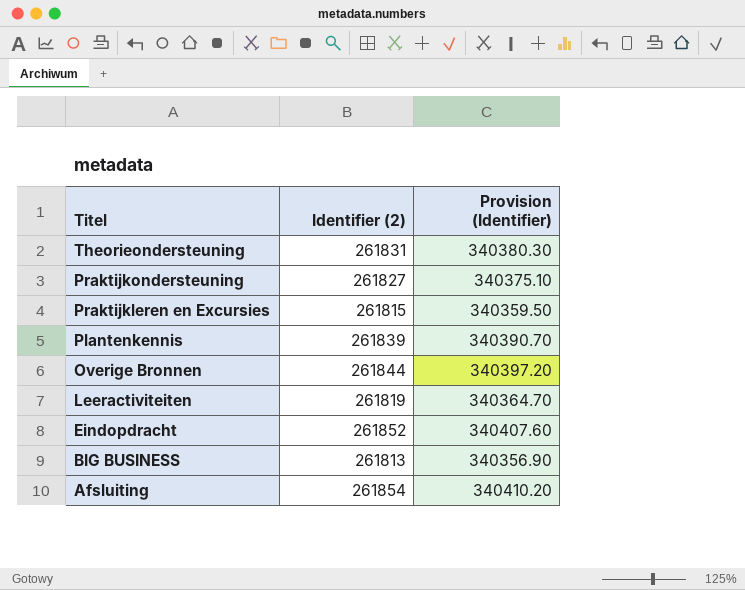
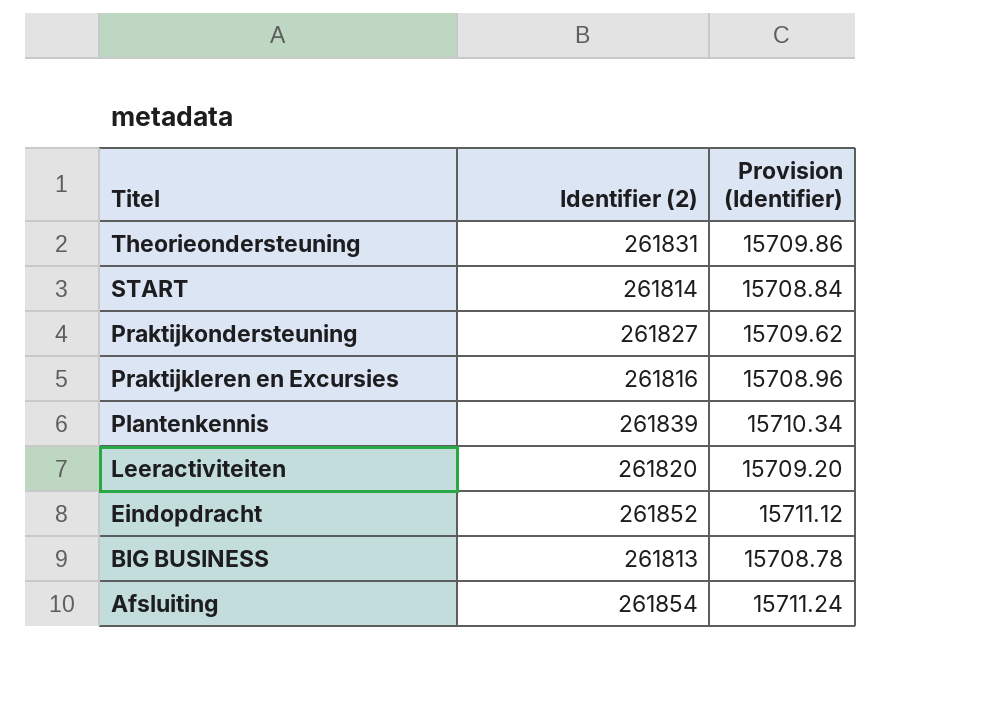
column Provision (Identifier) | formula: [Identifier (2)] * 1.3 -> [Identifier (2)] * 0.06
row Overige Bronnen: 261844 | 340397.20 -> none
row START: none -> 261814 | 15708.84
Praktijkleren en Excursies | Identifier (2): 261815 -> 261816
Leeractiviteiten | Identifier (2): 261819 -> 261820

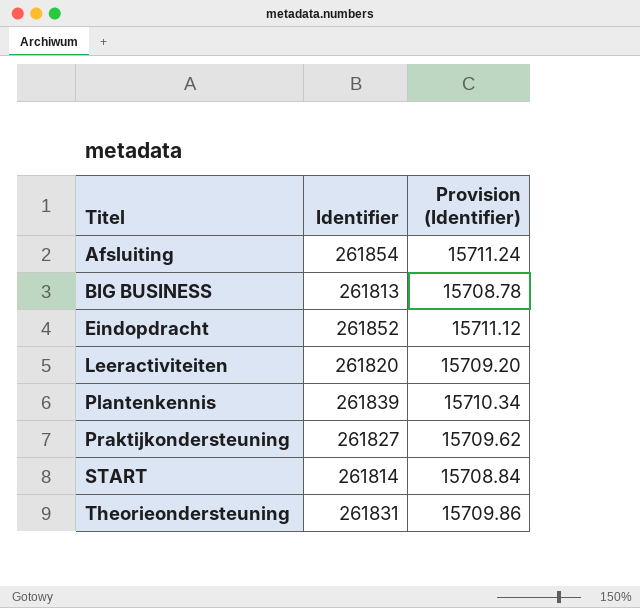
row order: Titel descending -> Titel ascending
column name: Identifier (2) -> Identifier
row Praktijkleren en Excursies: 261816 | 15708.96 -> none

